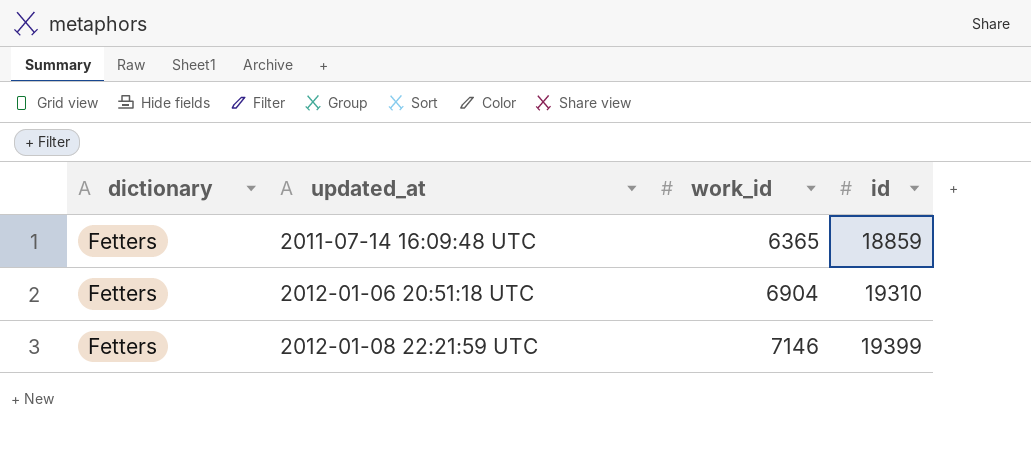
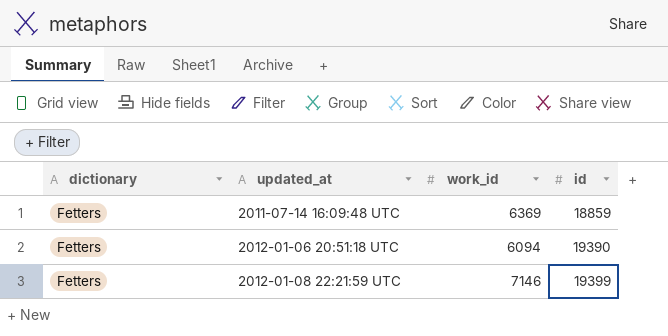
2011-07-14 16:09:48 UTC | work_id: 6365 -> 6369
2012-01-06 20:51:18 UTC | work_id: 6904 -> 6094
2012-01-06 20:51:18 UTC | id: 19310 -> 19390

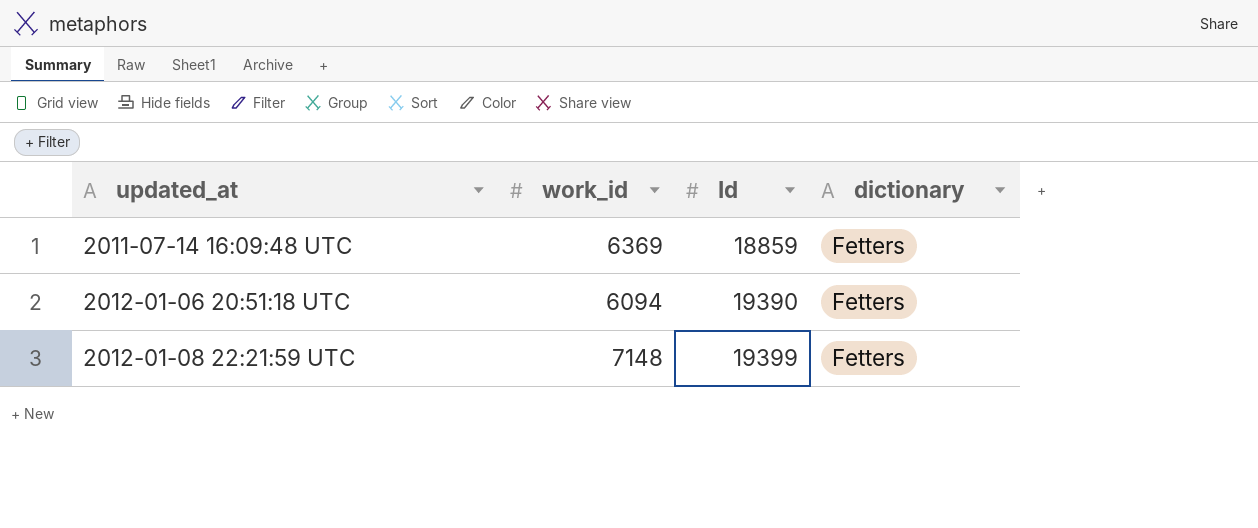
column name: id -> Id
column dictionary | position: 1 -> 4
2012-01-08 22:21:59 UTC | work_id: 7146 -> 7148

